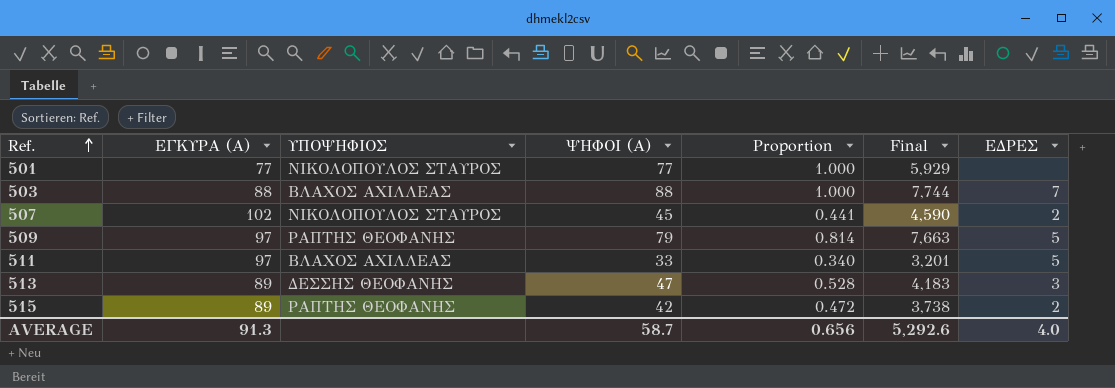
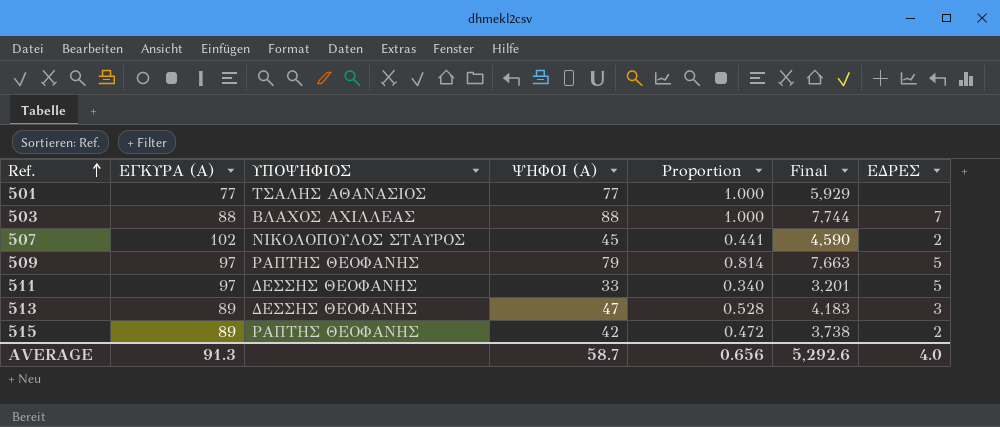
501 | ΥΠΟΨΗΦΙΟΣ: ΝΙΚΟΛΟΠΟΥΛΟΣ ΣΤΑΥΡΟΣ -> ΤΣΑΛΗΣ ΑΘΑΝΑΣΙΟΣ
511 | ΥΠΟΨΗΦΙΟΣ: ΒΛΑΧΟΣ ΑΧΙΛΛΕΑΣ -> ΔΕΣΣΗΣ ΘΕΟΦΑΝΗΣ

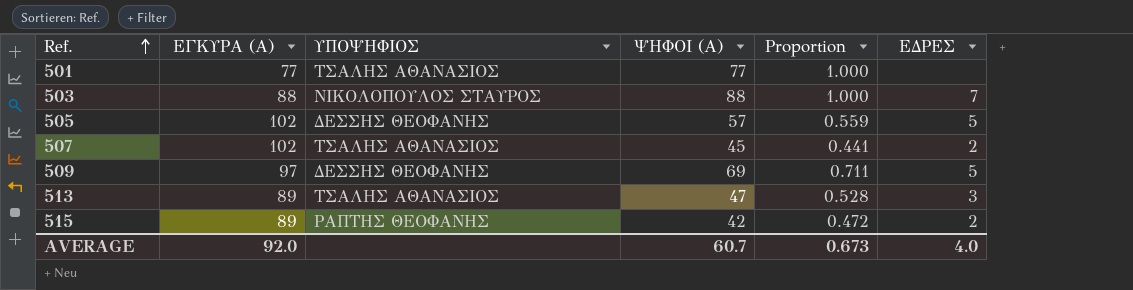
column Final | formula: [ΕΓΚΥΡΑ (Α)] * [ΨΗΦΟΙ (Α)] -> none
row 511: 97 | ΔΕΣΣΗΣ ΘΕΟΦΑΝΗΣ | 33 | 0.340 | 3,201 | 5 -> none
503 | ΥΠΟΨΗΦΙΟΣ: ΒΛΑΧΟΣ ΑΧΙΛΛΕΑΣ -> ΝΙΚΟΛΟΠΟΥΛΟΣ ΣΤΑΥΡΟΣ
row 505: none -> 102 | ΔΕΣΣΗΣ ΘΕΟΦΑΝΗΣ | 57 | 0.559 | 5
507 | ΥΠΟΨΗΦΙΟΣ: ΝΙΚΟΛΟΠΟΥΛΟΣ ΣΤΑΥΡΟΣ -> ΤΣΑΛΗΣ ΑΘΑΝΑΣΙΟΣ
509 | ΥΠΟΨΗΦΙΟΣ: ΡΑΠΤΗΣ ΘΕΟΦΑΝΗΣ -> ΔΕΣΣΗΣ ΘΕΟΦΑΝΗΣ
509 | ΨΗΦΟΙ (Α): 79 -> 69
509 | Proportion: 0.814 -> 0.711
513 | ΥΠΟΨΗΦΙΟΣ: ΔΕΣΣΗΣ ΘΕΟΦΑΝΗΣ -> ΤΣΑΛΗΣ ΑΘΑΝΑΣΙΟΣ
AVERAGE | ΕΓΚΥΡΑ (Α): 91.3 -> 92.0
AVERAGE | ΨΗΦΟΙ (Α): 58.7 -> 60.7
AVERAGE | Proportion: 0.656 -> 0.673

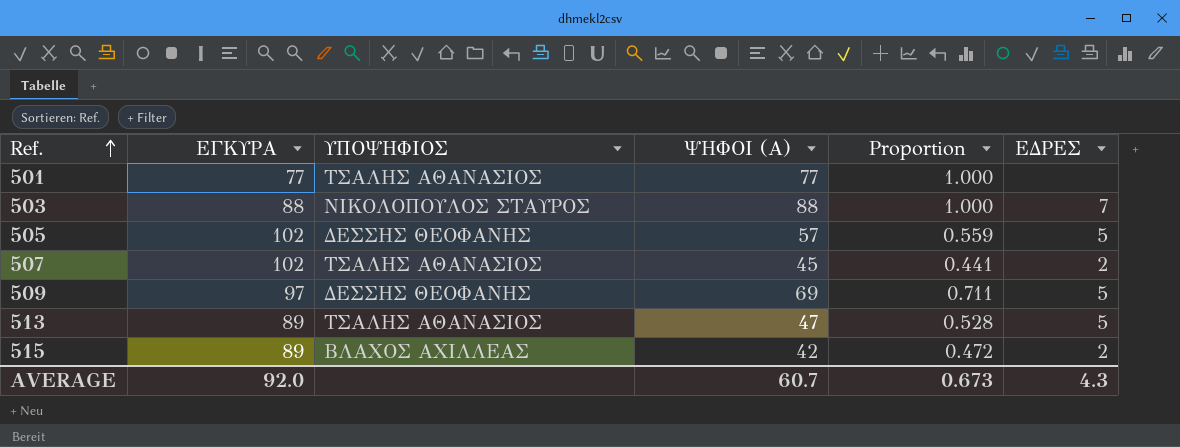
column name: ΕΓΚΥΡΑ (Α) -> ΕΓΚΥΡΑ
513 | ΕΔΡΕΣ: 3 -> 5
515 | ΥΠΟΨΗΦΙΟΣ: ΡΑΠΤΗΣ ΘΕΟΦΑΝΗΣ -> ΒΛΑΧΟΣ ΑΧΙΛΛΕΑΣ
AVERAGE | ΕΔΡΕΣ: 4.0 -> 4.3

